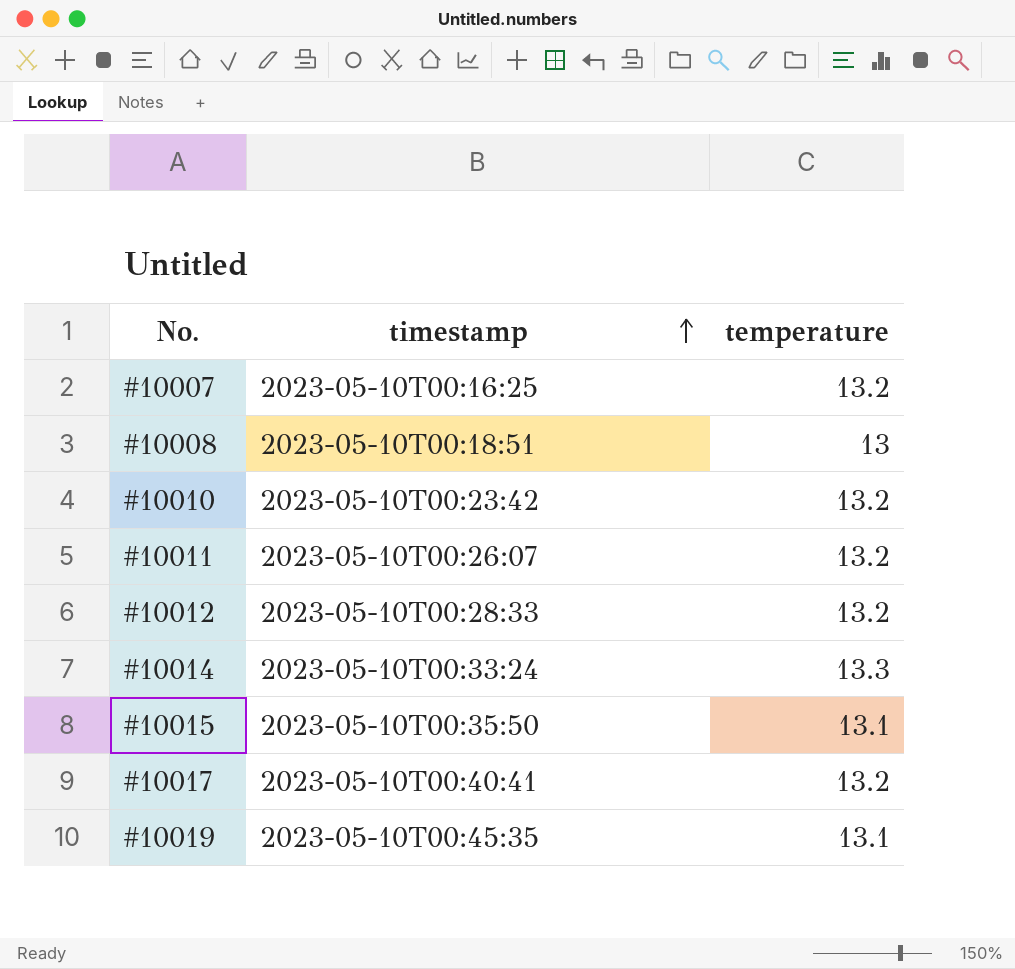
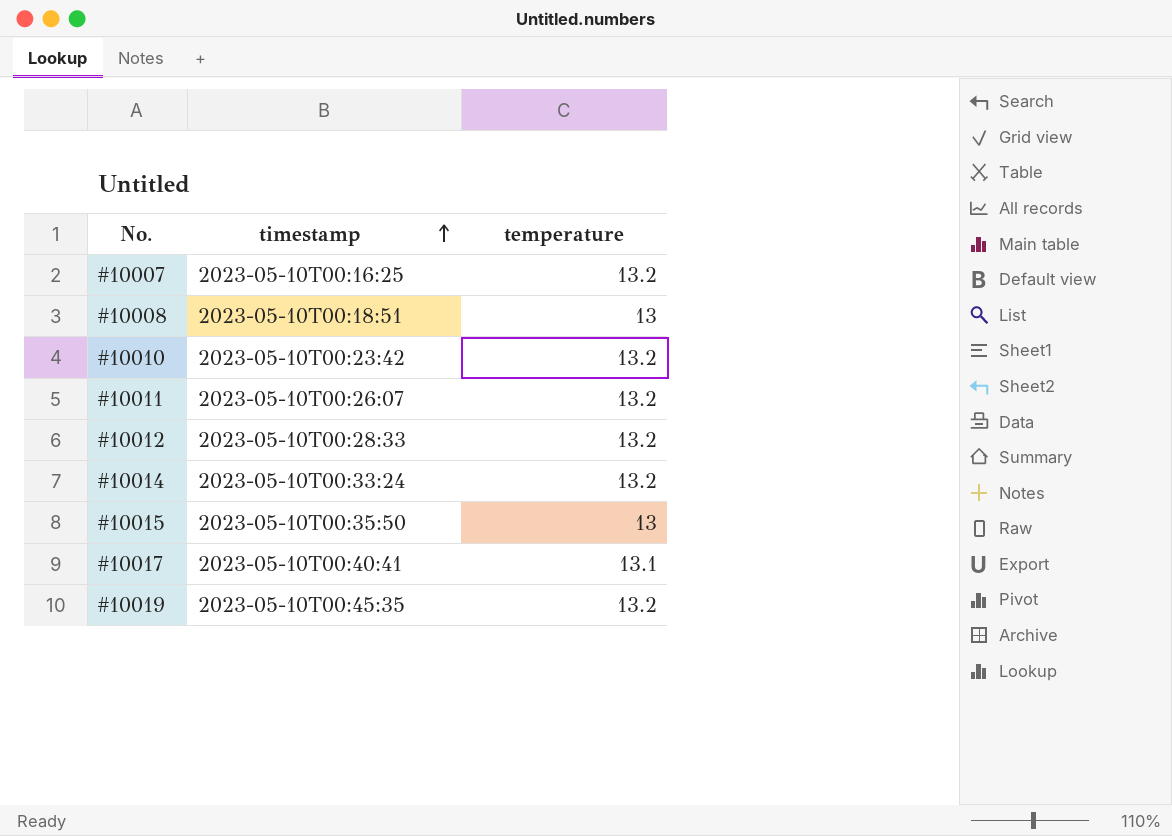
#10014 | temperature: 13.3 -> 13.2
#10015 | temperature: 13.1 -> 13
#10017 | temperature: 13.2 -> 13.1
#10019 | temperature: 13.1 -> 13.2

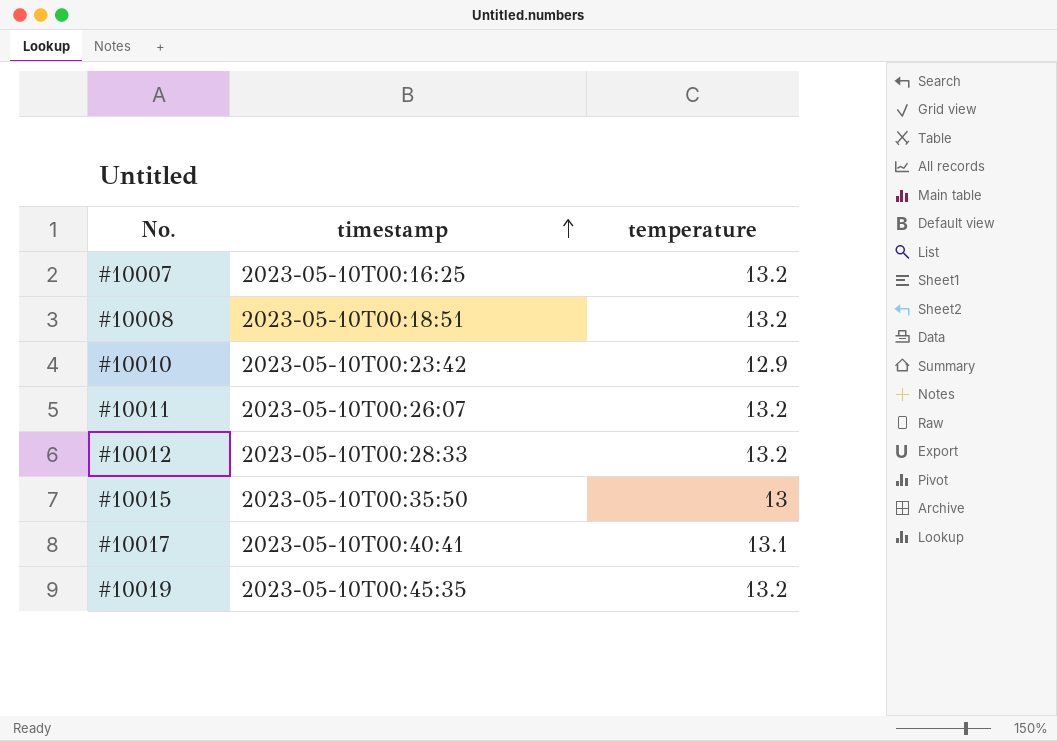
row #10014: 2023-05-10T00:33:24 | 13.2 -> none
#10008 | temperature: 13 -> 13.2
#10010 | temperature: 13.2 -> 12.9

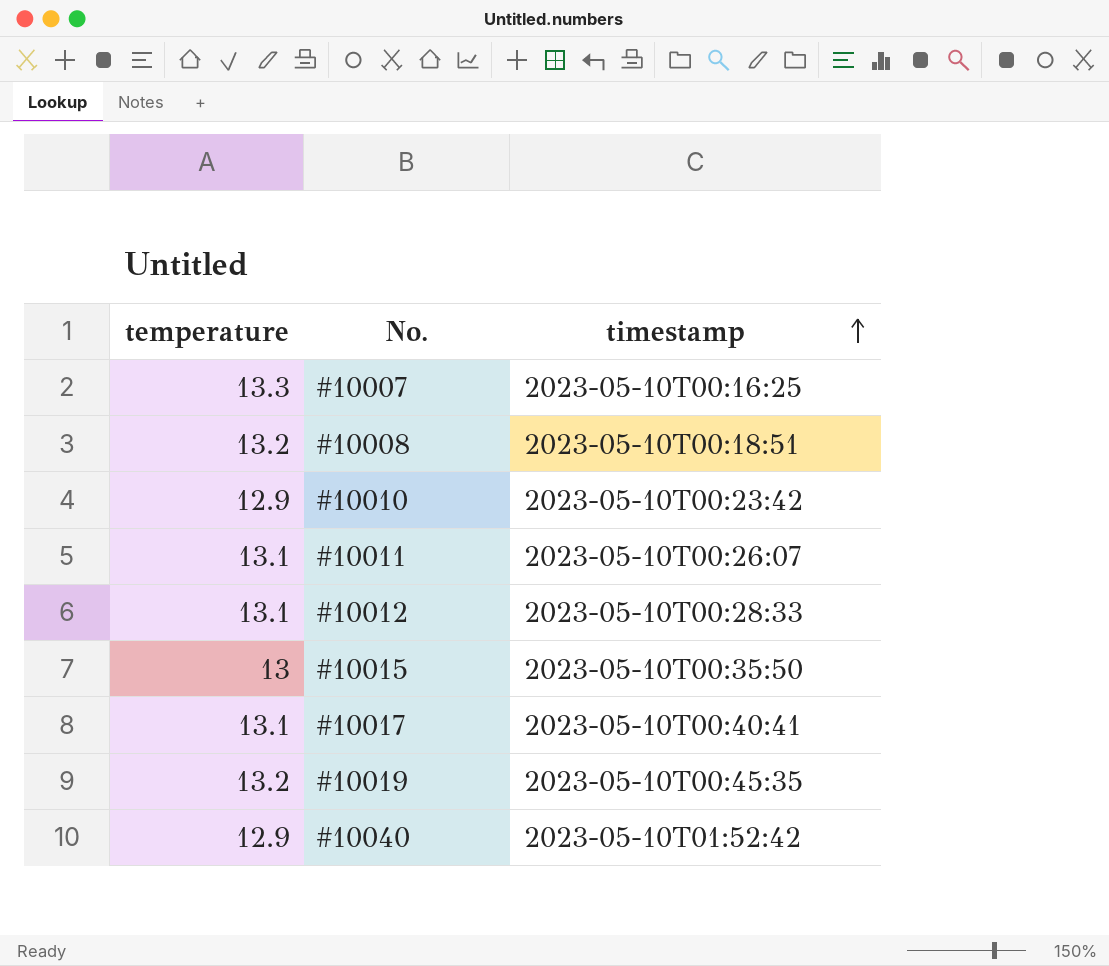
column temperature | position: 3 -> 1
#10007 | temperature: 13.2 -> 13.3
#10011 | temperature: 13.2 -> 13.1
#10012 | temperature: 13.2 -> 13.1
row #10040: none -> 12.9 | 2023-05-10T01:52:42

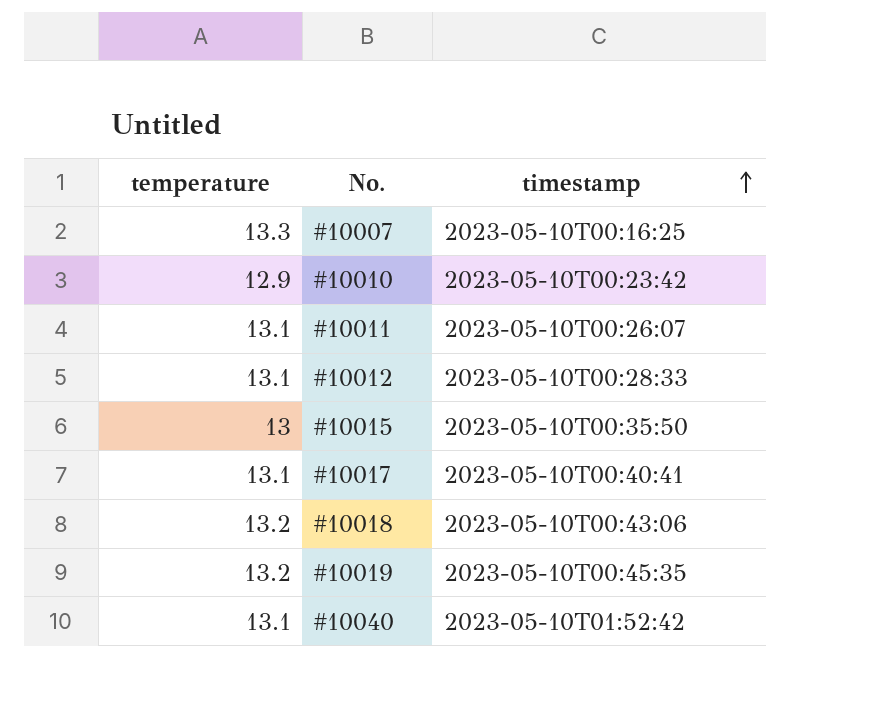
row #10008: 13.2 | 2023-05-10T00:18:51 -> none
row #10018: none -> 13.2 | 2023-05-10T00:43:06
#10040 | temperature: 12.9 -> 13.1

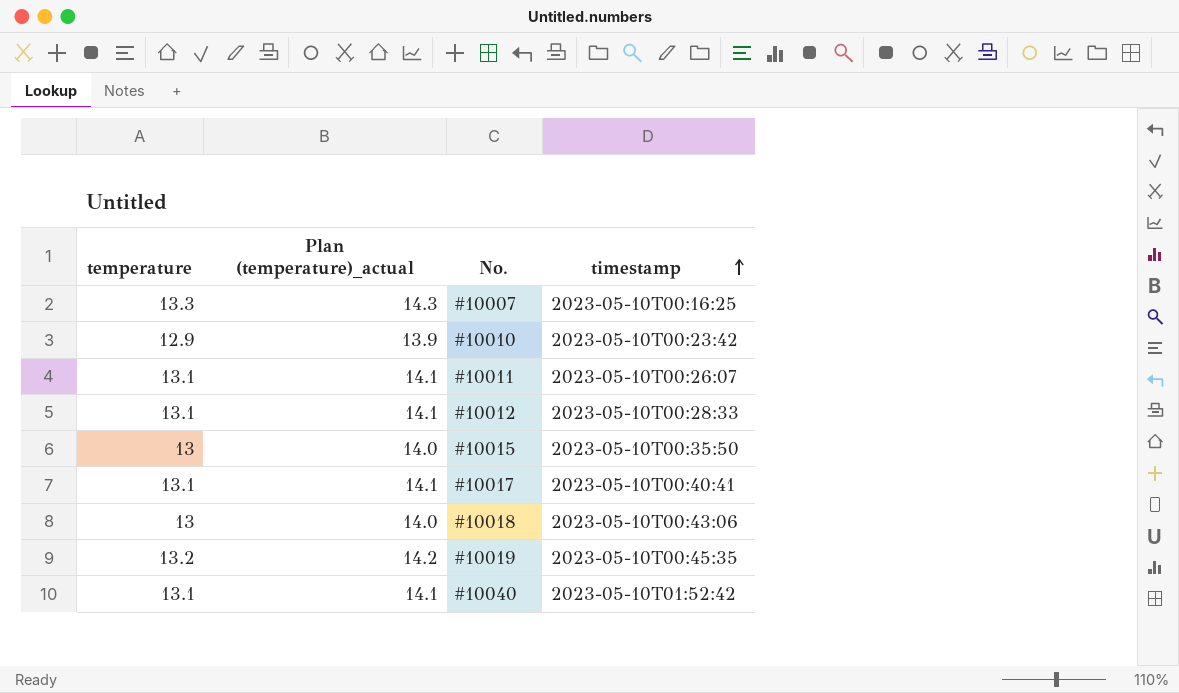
column Plan (temperature)_actual | formula: none -> [temperature] + 1
#10018 | temperature: 13.2 -> 13

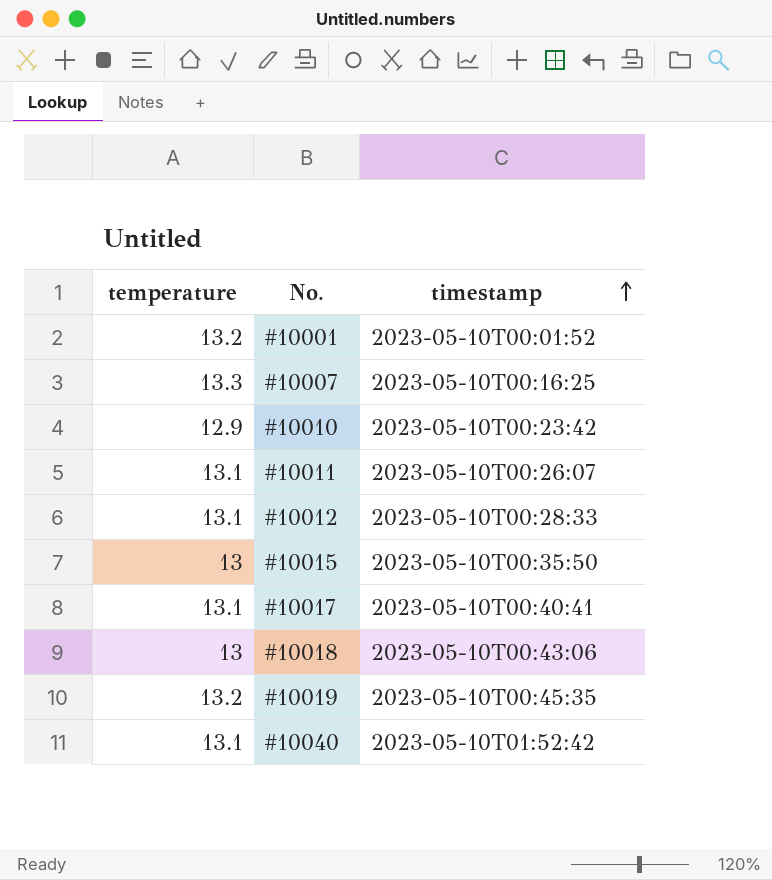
column Plan (temperature)_actual | formula: [temperature] + 1 -> none
row #10001: none -> 13.2 | 2023-05-10T00:01:52

